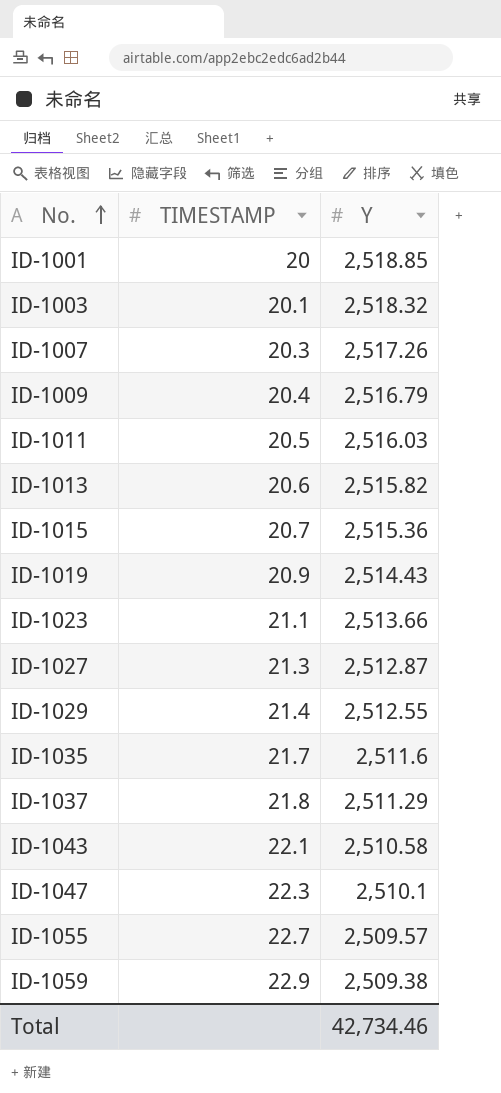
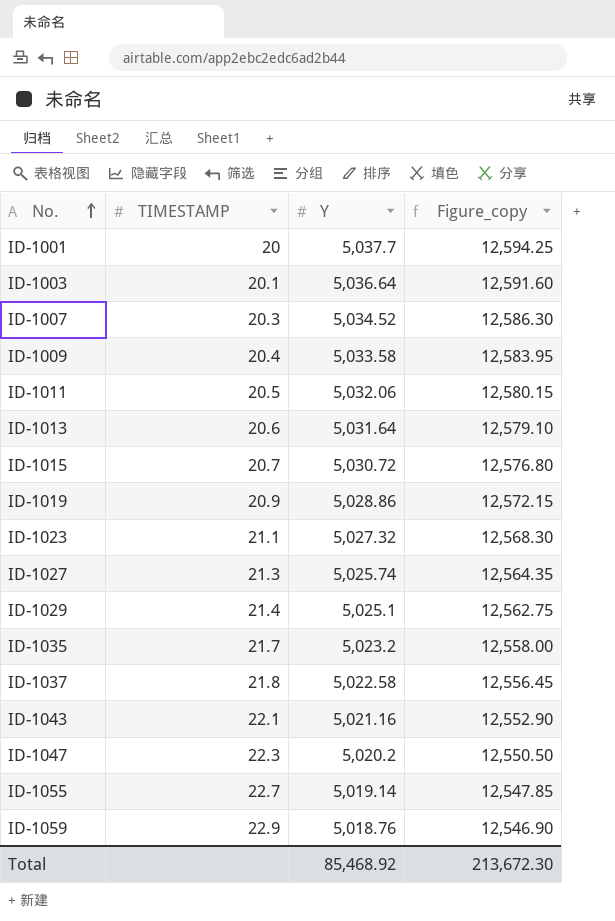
column Figure_copy | formula: none -> [Y] * 2.5
ID-1001 | Y: 2,518.85 -> 5,037.7
ID-1003 | Y: 2,518.32 -> 5,036.64
ID-1007 | Y: 2,517.26 -> 5,034.52
ID-1009 | Y: 2,516.79 -> 5,033.58
ID-1011 | Y: 2,516.03 -> 5,032.06
ID-1013 | Y: 2,515.82 -> 5,031.64
ID-1015 | Y: 2,515.36 -> 5,030.72
ID-1019 | Y: 2,514.43 -> 5,028.86
ID-1023 | Y: 2,513.66 -> 5,027.32
ID-1027 | Y: 2,512.87 -> 5,025.74
ID-1029 | Y: 2,512.55 -> 5,025.1
ID-1035 | Y: 2,511.6 -> 5,023.2
ID-1037 | Y: 2,511.29 -> 5,022.58
ID-1043 | Y: 2,510.58 -> 5,021.16
ID-1047 | Y: 2,510.1 -> 5,020.2
ID-1055 | Y: 2,509.57 -> 5,019.14
ID-1059 | Y: 2,509.38 -> 5,018.76
Total | Y: 42,734.46 -> 85,468.92

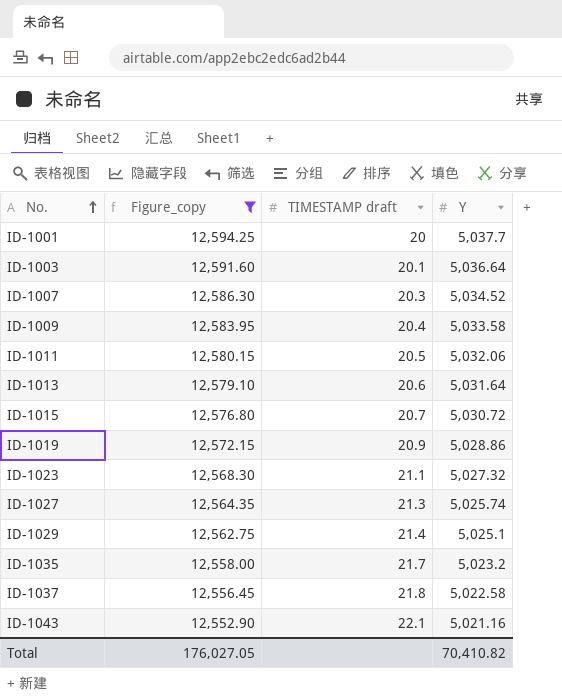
filter: none -> Figure_copy >= 12,552.90
column Figure_copy | position: 4 -> 2
column name: TIMESTAMP -> TIMESTAMP draft
Total | Figure_copy: 213,672.30 -> 176,027.05
Total | Y: 85,468.92 -> 70,410.82

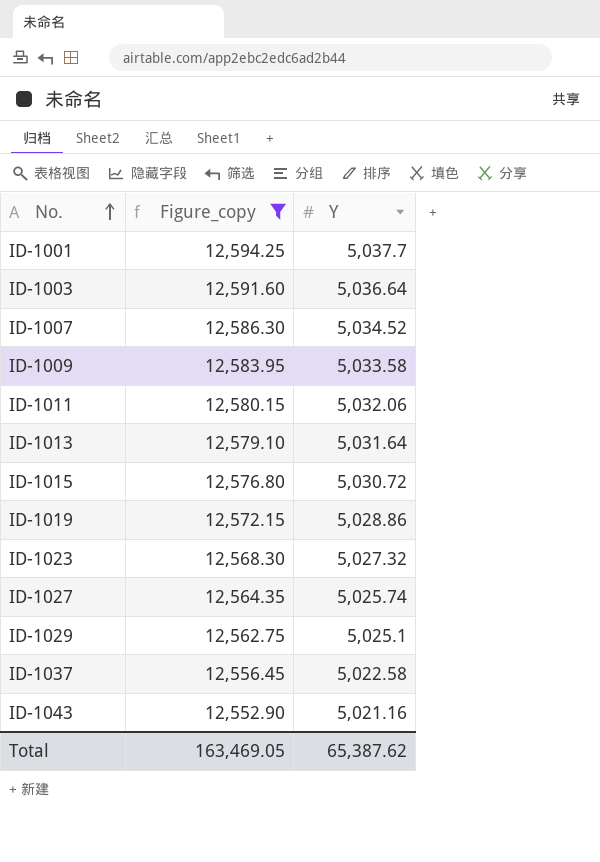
column TIMESTAMP draft | position: 3 -> none
row ID-1035: 12,558.00 | 21.7 | 5,023.2 -> none
Total | Figure_copy: 176,027.05 -> 163,469.05
Total | Y: 70,410.82 -> 65,387.62

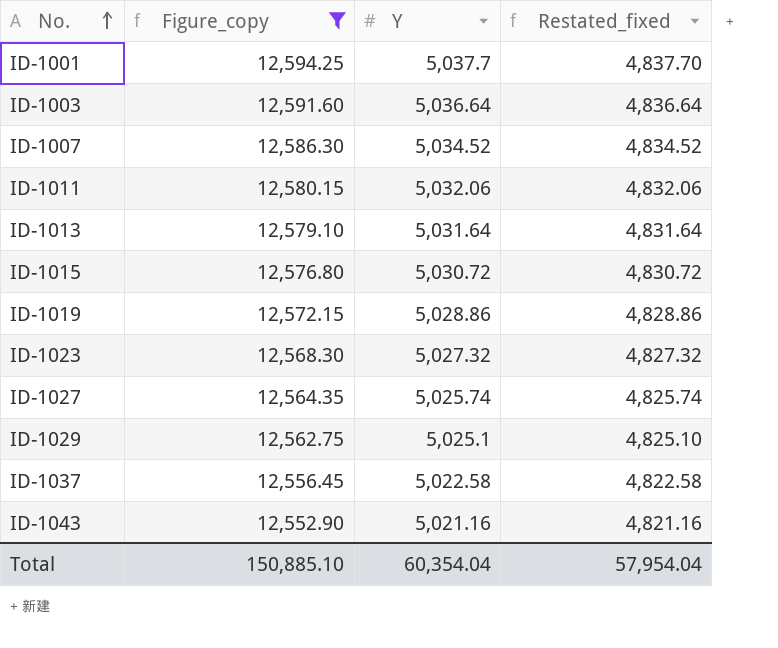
column Restated_fixed | formula: none -> [Y] - 200
row ID-1009: 12,583.95 | 5,033.58 -> none
Total | Figure_copy: 163,469.05 -> 150,885.10
Total | Y: 65,387.62 -> 60,354.04

